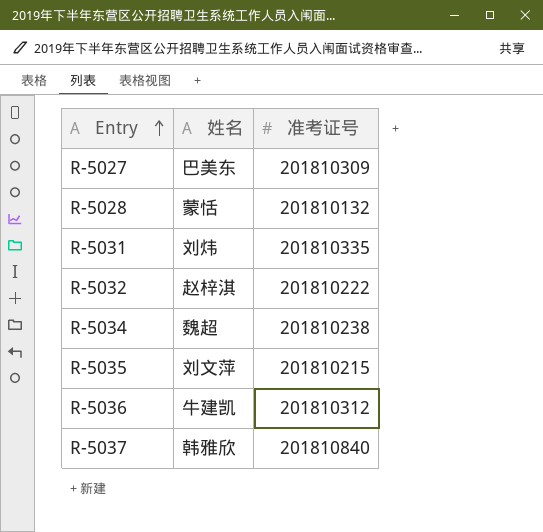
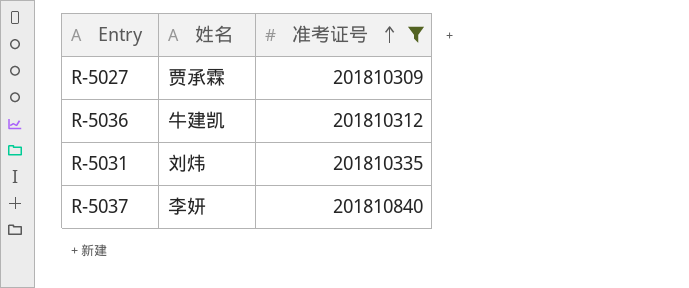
filter: none -> 准考证号 >= 201810309
row order: Entry ascending -> 准考证号 ascending
R-5027 | 姓名: 巴美东 -> 贾承霖
R-5037 | 姓名: 韩雅欣 -> 李妍

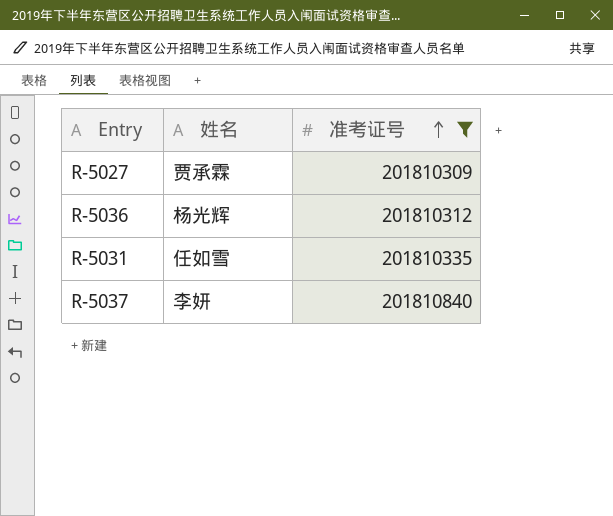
R-5036 | 姓名: 牛建凯 -> 杨光辉
R-5031 | 姓名: 刘炜 -> 任如雪

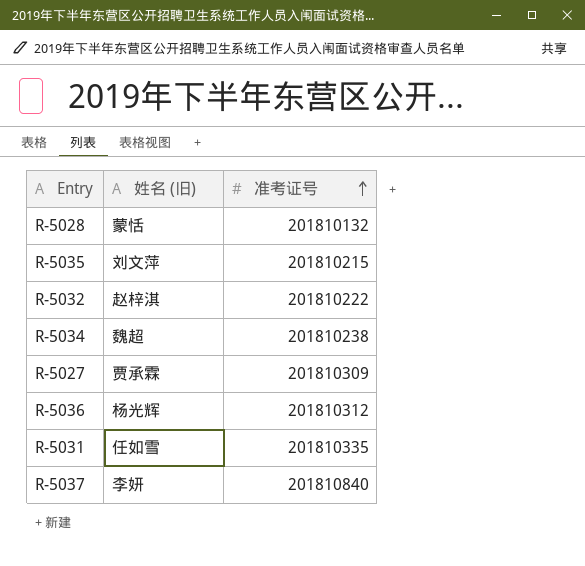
filter: 准考证号 >= 201810309 -> none
column name: 姓名 -> 姓名 (旧)

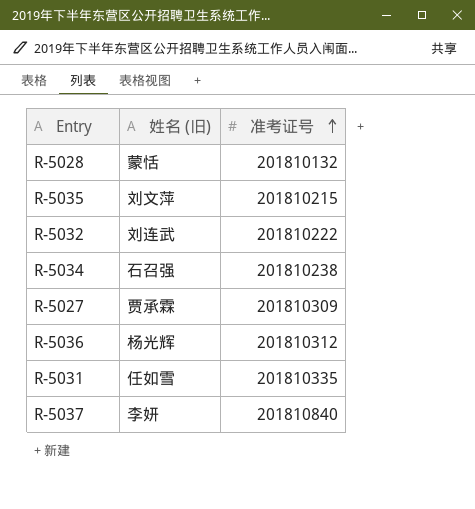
R-5032 | 姓名 (旧): 赵梓淇 -> 刘连武
R-5034 | 姓名 (旧): 魏超 -> 石召强

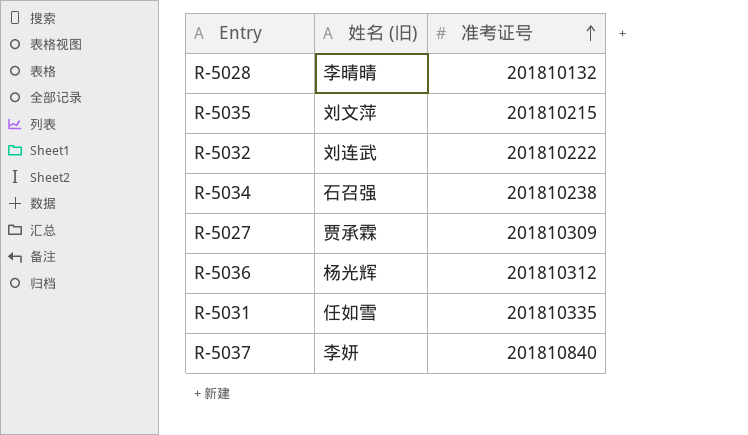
R-5028 | 姓名 (旧): 蒙恬 -> 李晴晴

